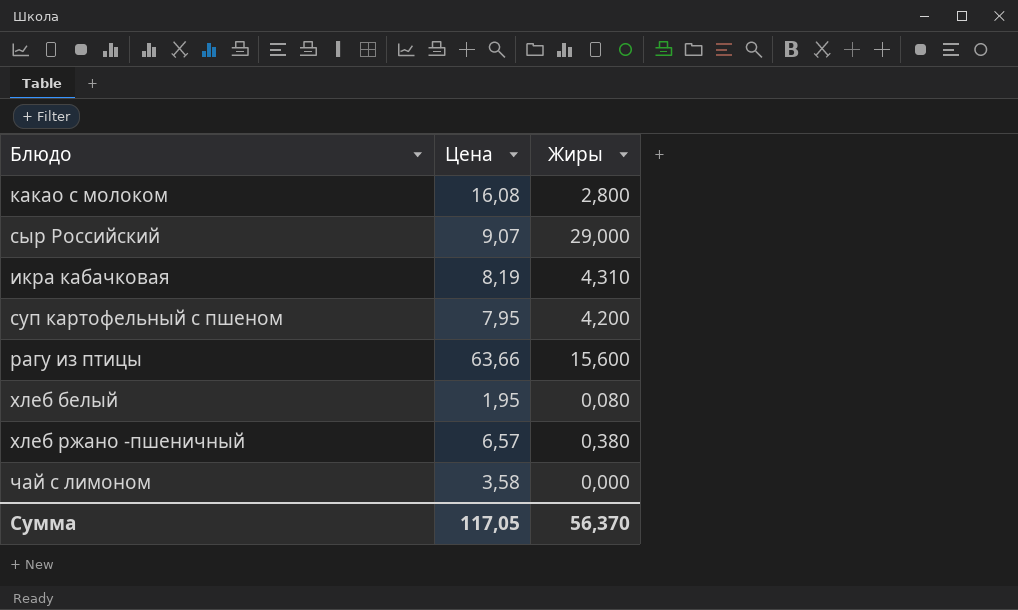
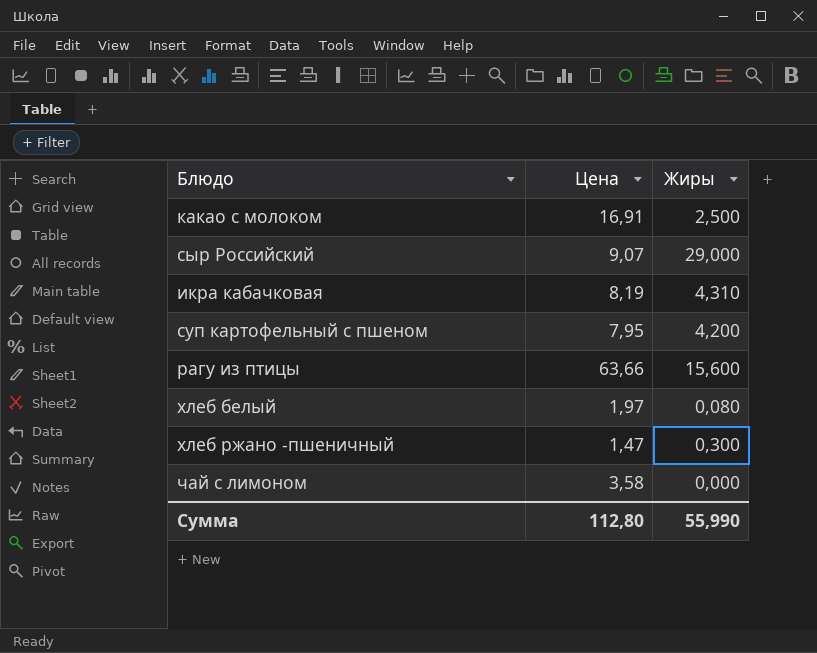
какао с молоком | Цена: 16,08 -> 16,91
какао с молоком | Жиры: 2,800 -> 2,500
хлеб белый | Цена: 1,95 -> 1,97
хлеб ржано -пшеничный | Цена: 6,57 -> 1,47
хлеб ржано -пшеничный | Жиры: 0,380 -> 0,300
Сумма | Цена: 117,05 -> 112,80
Сумма | Жиры: 56,370 -> 55,990

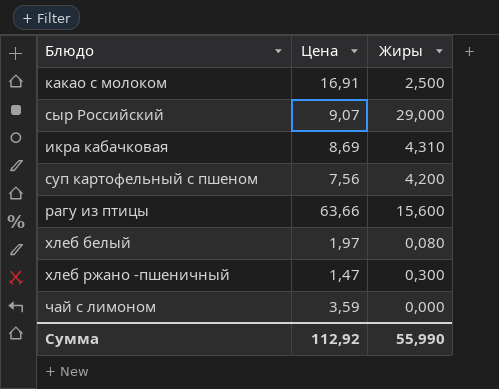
икра кабачковая | Цена: 8,19 -> 8,69
суп картофельный с пшеном | Цена: 7,95 -> 7,56
чай с лимоном | Цена: 3,58 -> 3,59
Сумма | Цена: 112,80 -> 112,92

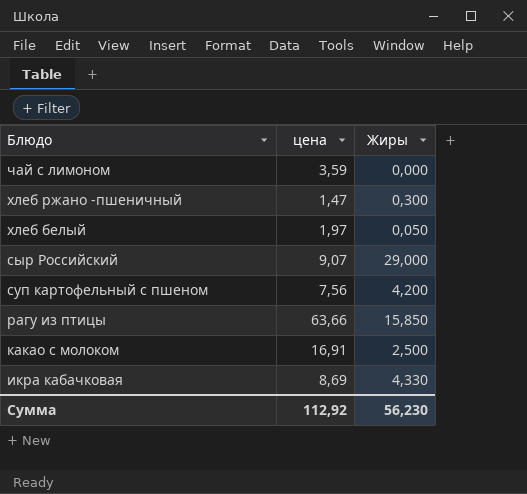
row order: none -> Блюдо descending
column name: Цена -> цена
хлеб белый | Жиры: 0,080 -> 0,050
рагу из птицы | Жиры: 15,600 -> 15,850
икра кабачковая | Жиры: 4,310 -> 4,330
Сумма | Жиры: 55,990 -> 56,230

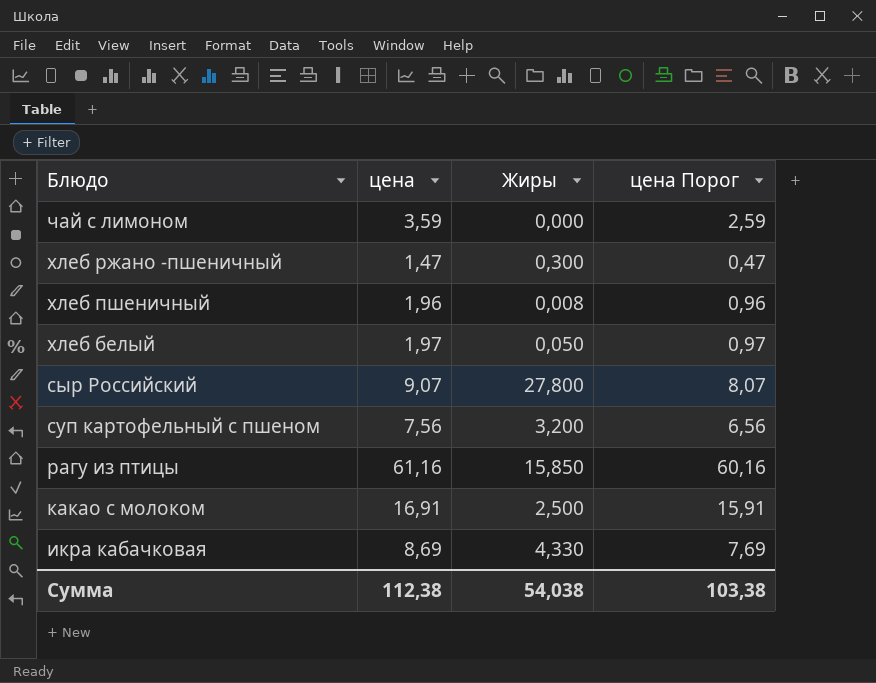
column цена Порог | formula: none -> [цена] - 1
row хлеб пшеничный: none -> 1,96 | 0,008 | 0,96
сыр Российский | Жиры: 29,000 -> 27,800
суп картофельный с пшеном | Жиры: 4,200 -> 3,200
рагу из птицы | цена: 63,66 -> 61,16
Сумма | цена: 112,92 -> 112,38
Сумма | Жиры: 56,230 -> 54,038

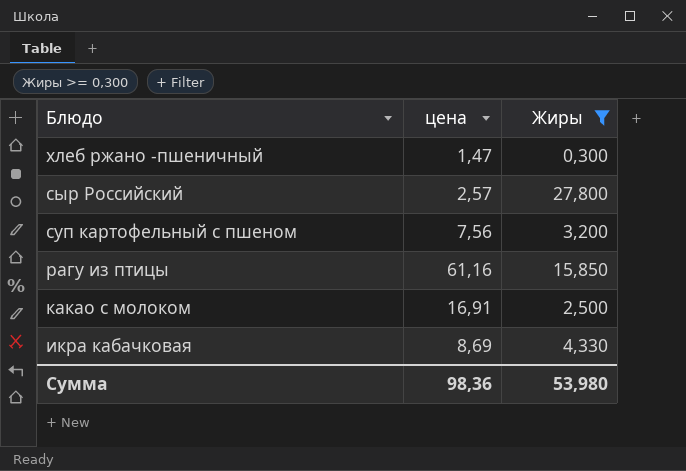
filter: none -> Жиры >= 0,300
column цена Порог | formula: [цена] - 1 -> none
сыр Российский | цена: 9,07 -> 2,57
Сумма | цена: 112,38 -> 98,36
Сумма | Жиры: 54,038 -> 53,980

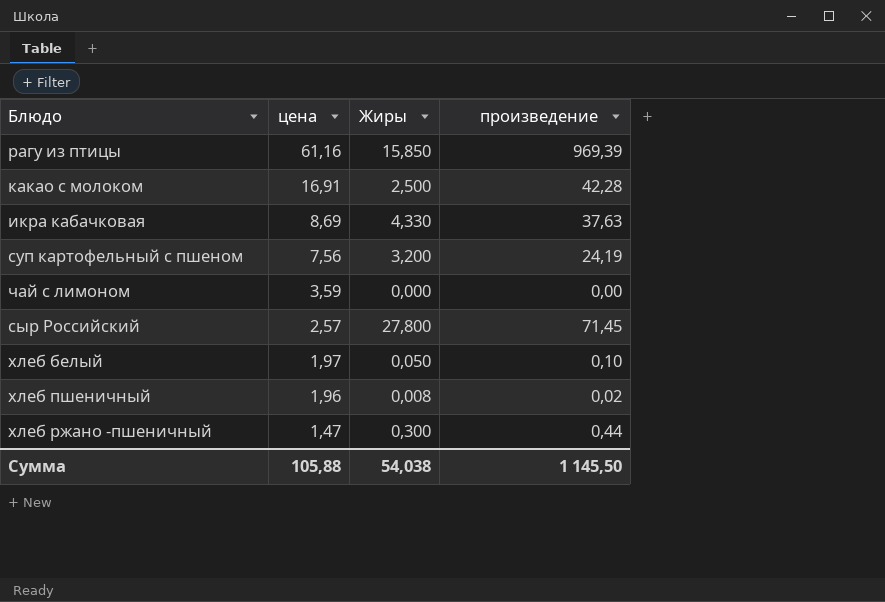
filter: Жиры >= 0,300 -> none
row order: Блюдо descending -> цена descending
column произведение | formula: none -> [цена] * [Жиры]
Сумма | цена: 98,36 -> 105,88
Сумма | Жиры: 53,980 -> 54,038

